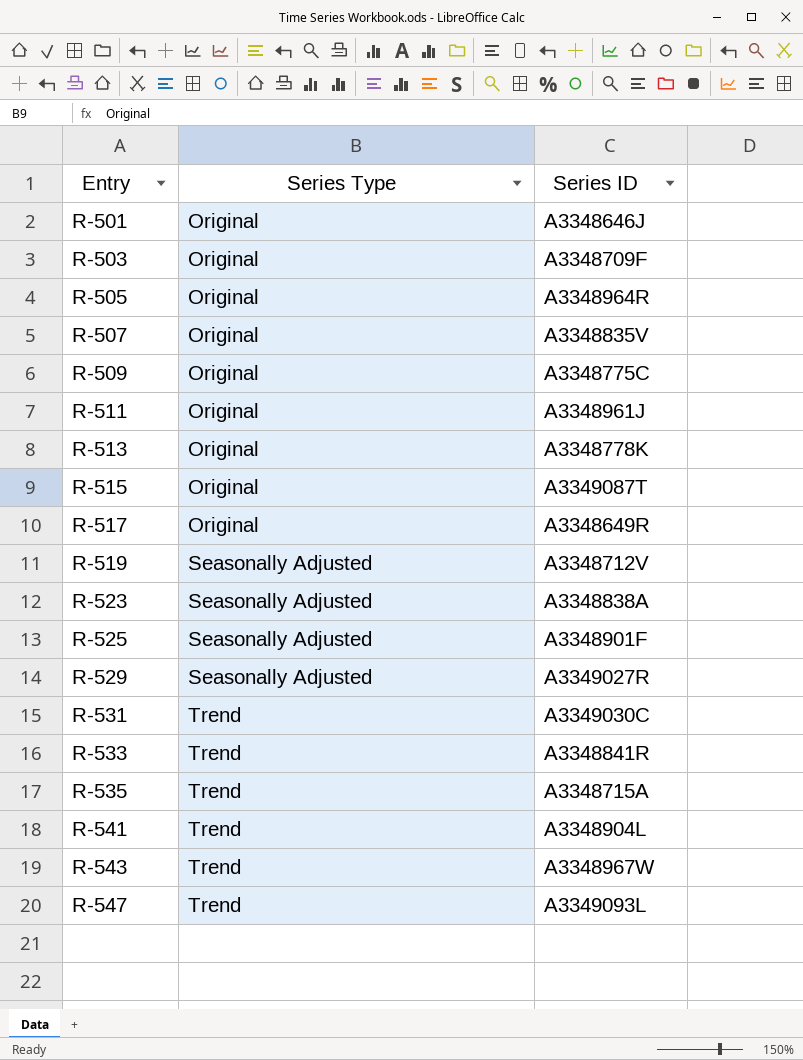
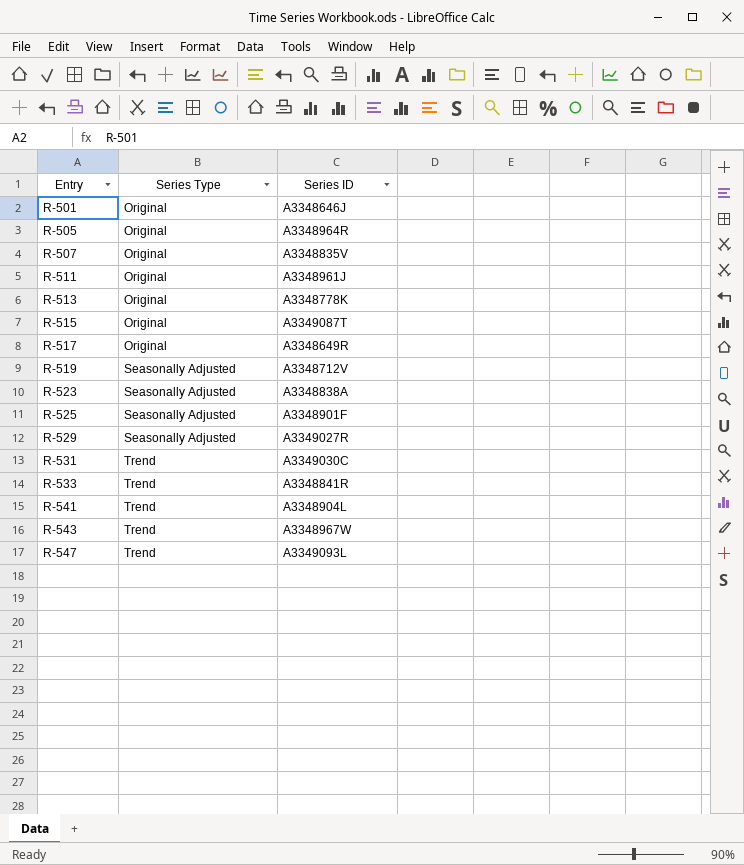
row R-503: Original | A3348709F -> none
row R-509: Original | A3348775C -> none
row R-535: Trend | A3348715A -> none

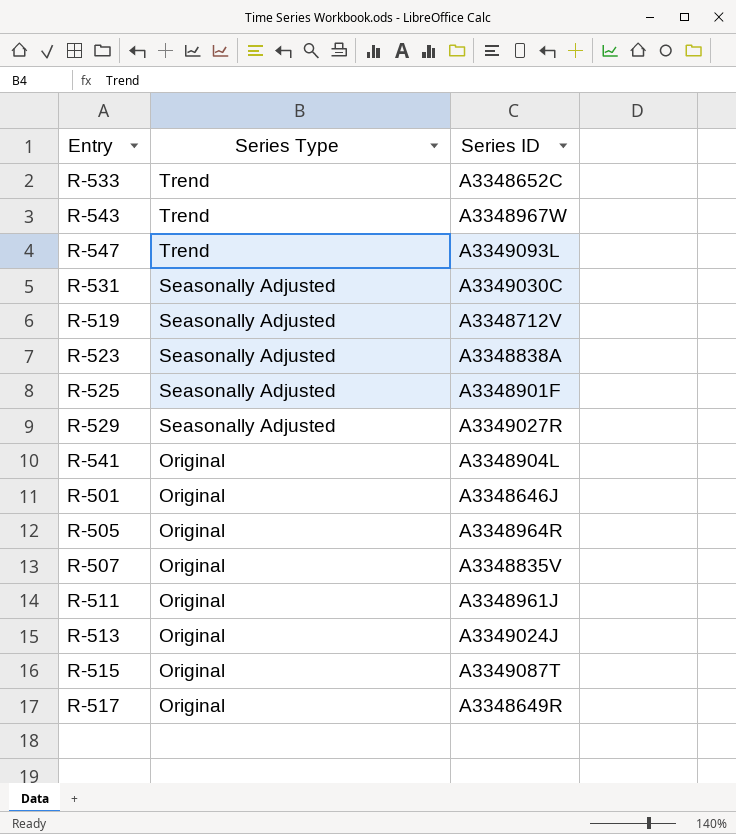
row order: Entry ascending -> Series Type descending
R-533 | Series ID: A3348841R -> A3348652C
R-531 | Series Type: Trend -> Seasonally Adjusted
R-541 | Series Type: Trend -> Original
R-513 | Series ID: A3348778K -> A3349024J

